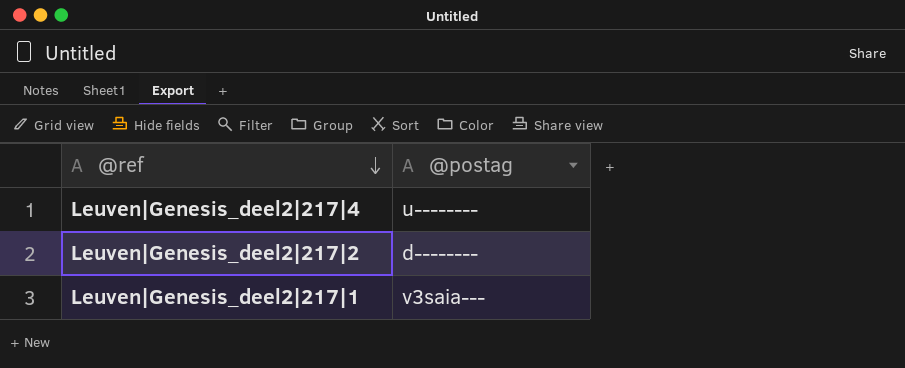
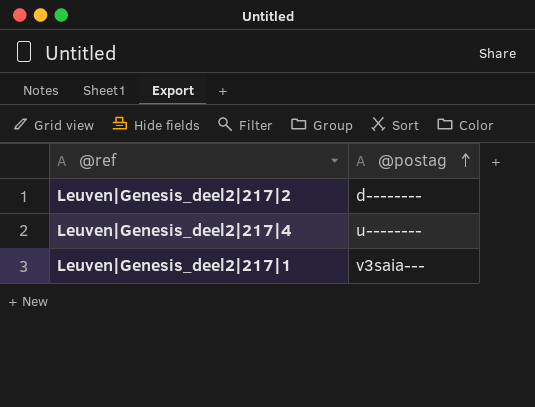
row order: @ref descending -> @postag ascending

